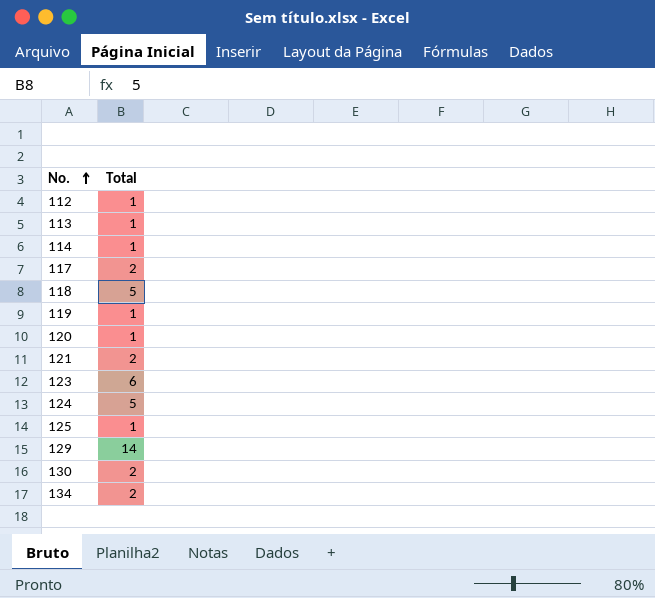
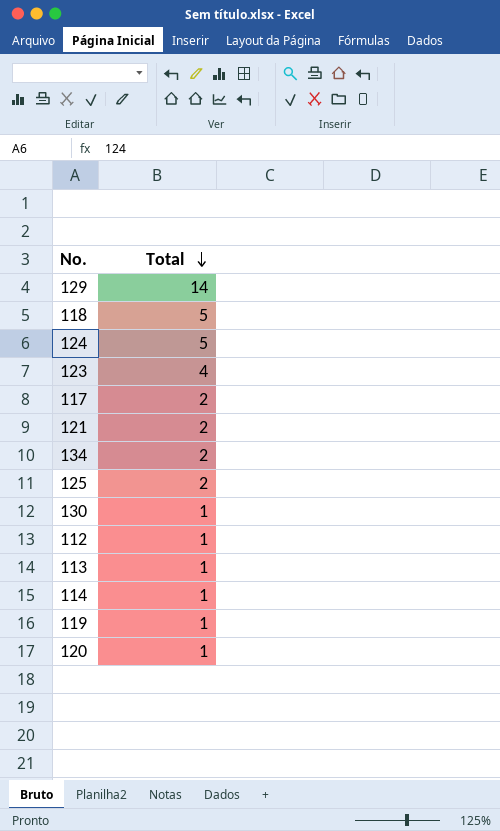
row order: No. ascending -> Total descending
123 | Total: 6 -> 4
125 | Total: 1 -> 2
130 | Total: 2 -> 1

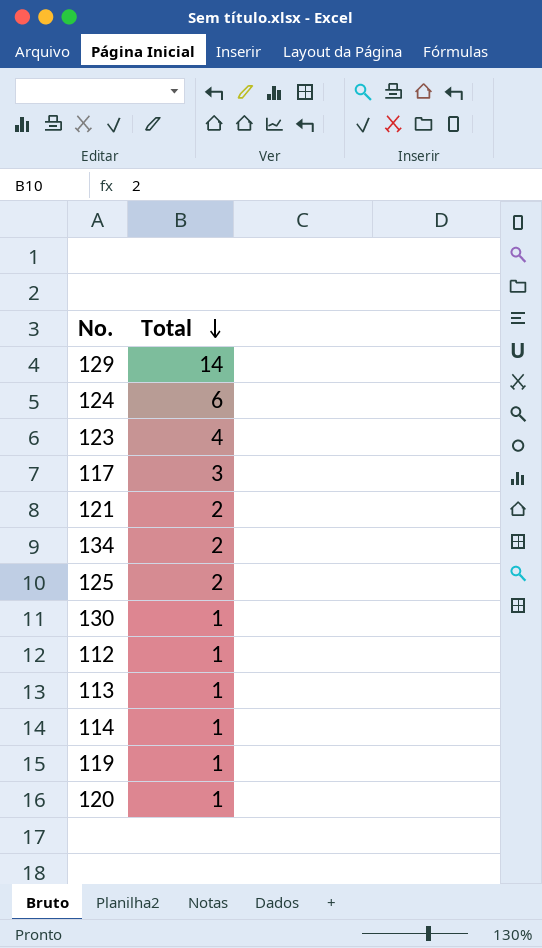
row 118: 5 -> none
124 | Total: 5 -> 6
117 | Total: 2 -> 3

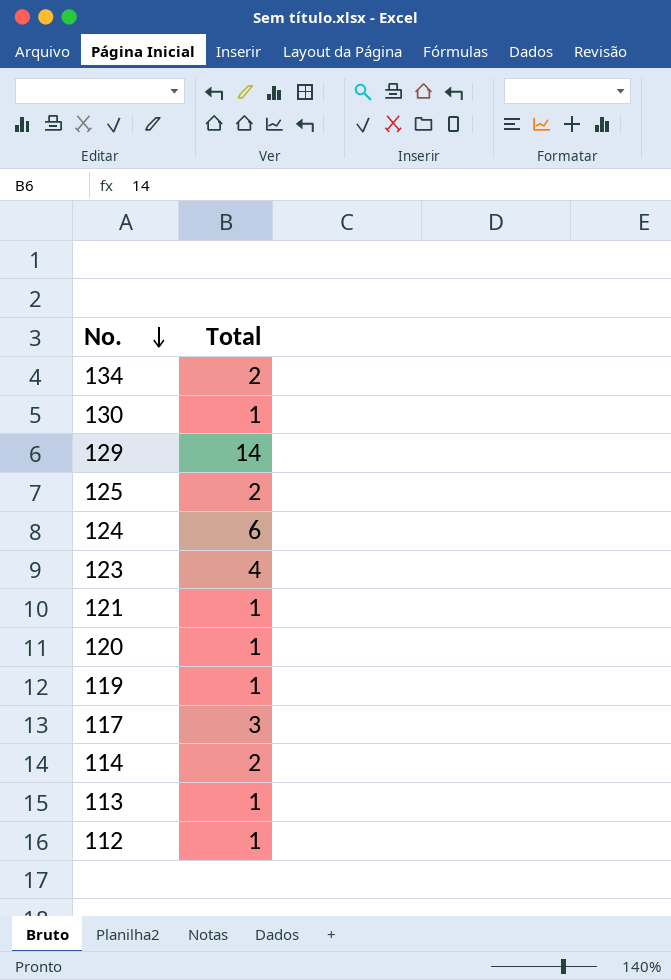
row order: Total descending -> No. descending
121 | Total: 2 -> 1
114 | Total: 1 -> 2

